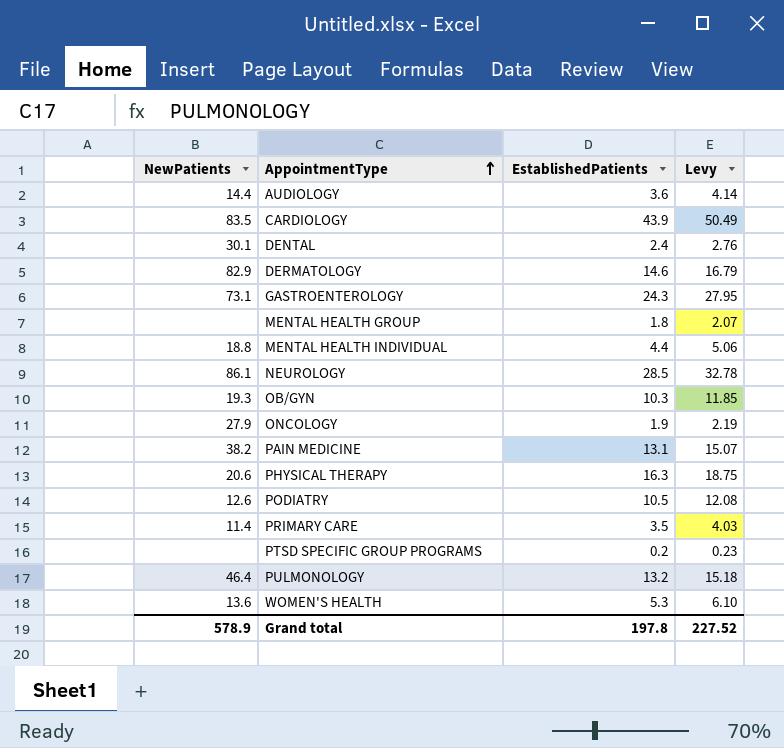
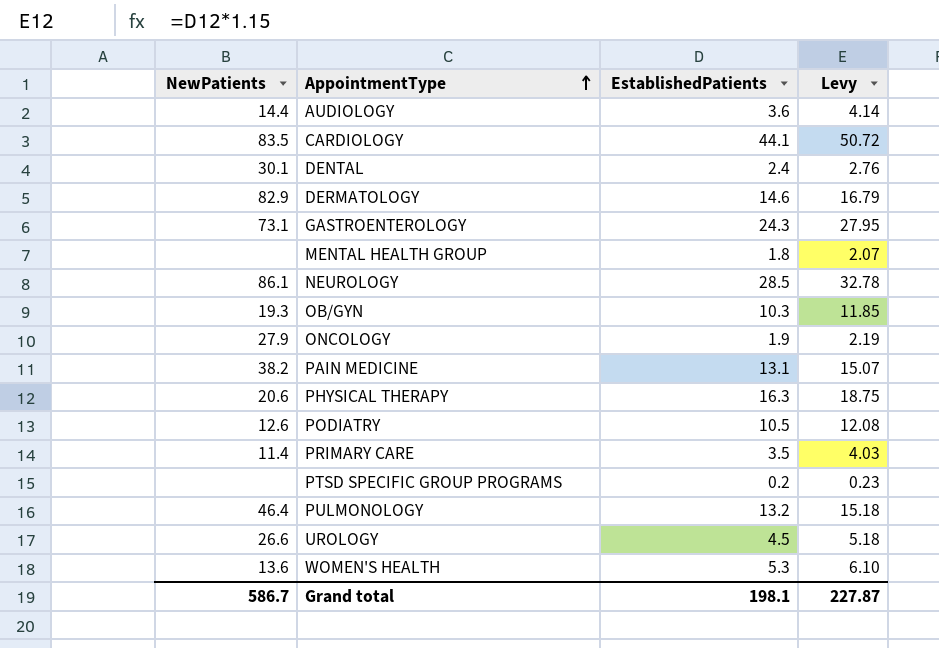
row MENTAL HEALTH INDIVIDUAL: 18.8 | 4.4 | 5.06 -> none
CARDIOLOGY | EstablishedPatients: 43.9 -> 44.1
CARDIOLOGY | Levy: 50.49 -> 50.72
row UROLOGY: none -> 26.6 | 4.5 | 5.18
Grand total | NewPatients: 578.9 -> 586.7
Grand total | EstablishedPatients: 197.8 -> 198.1
Grand total | Levy: 227.52 -> 227.87

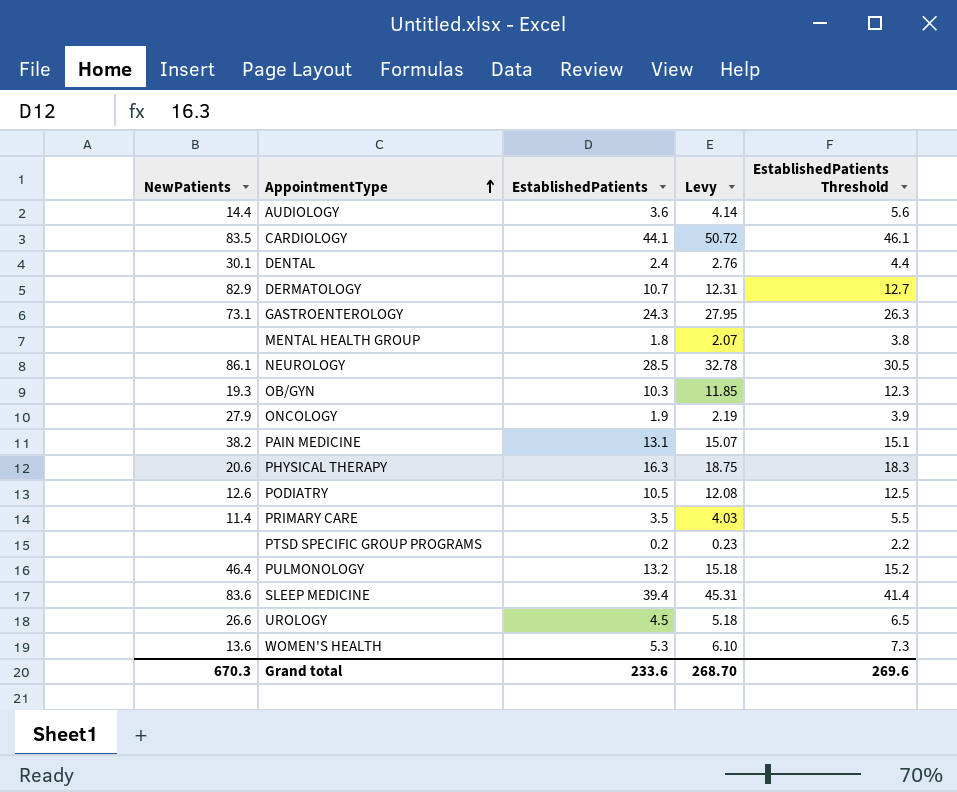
column EstablishedPatients Threshold | formula: none -> [EstablishedPatients] + 2
DERMATOLOGY | EstablishedPatients: 14.6 -> 10.7
DERMATOLOGY | Levy: 16.79 -> 12.31
row SLEEP MEDICINE: none -> 83.6 | 39.4 | 45.31 | 41.4
Grand total | NewPatients: 586.7 -> 670.3
Grand total | EstablishedPatients: 198.1 -> 233.6
Grand total | Levy: 227.87 -> 268.70

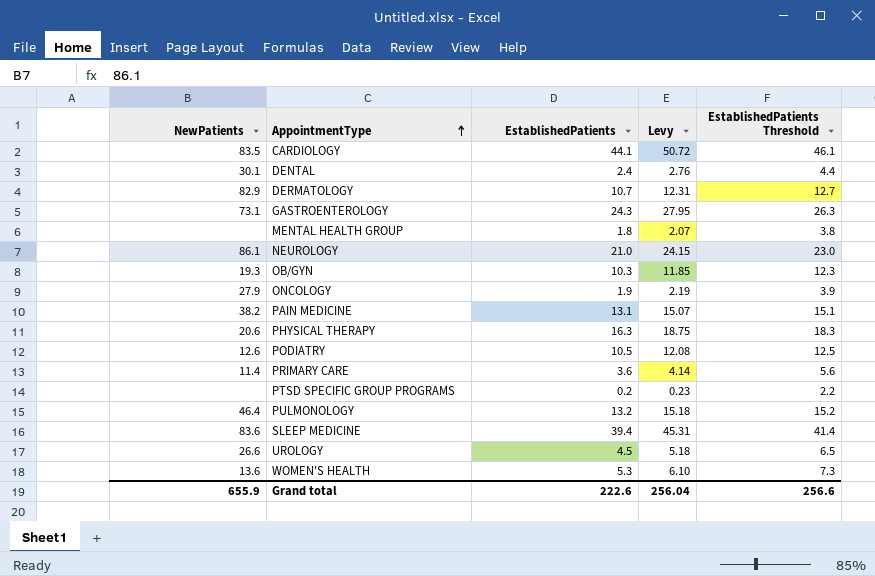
row AUDIOLOGY: 14.4 | 3.6 | 4.14 | 5.6 -> none
NEUROLOGY | EstablishedPatients: 28.5 -> 21.0
NEUROLOGY | Levy: 32.78 -> 24.15
NEUROLOGY | EstablishedPatients Threshold: 30.5 -> 23.0
PRIMARY CARE | EstablishedPatients: 3.5 -> 3.6
PRIMARY CARE | Levy: 4.03 -> 4.14
PRIMARY CARE | EstablishedPatients Threshold: 5.5 -> 5.6
Grand total | NewPatients: 670.3 -> 655.9
Grand total | EstablishedPatients: 233.6 -> 222.6
Grand total | Levy: 268.70 -> 256.04
Grand total | EstablishedPatients Threshold: 269.6 -> 256.6

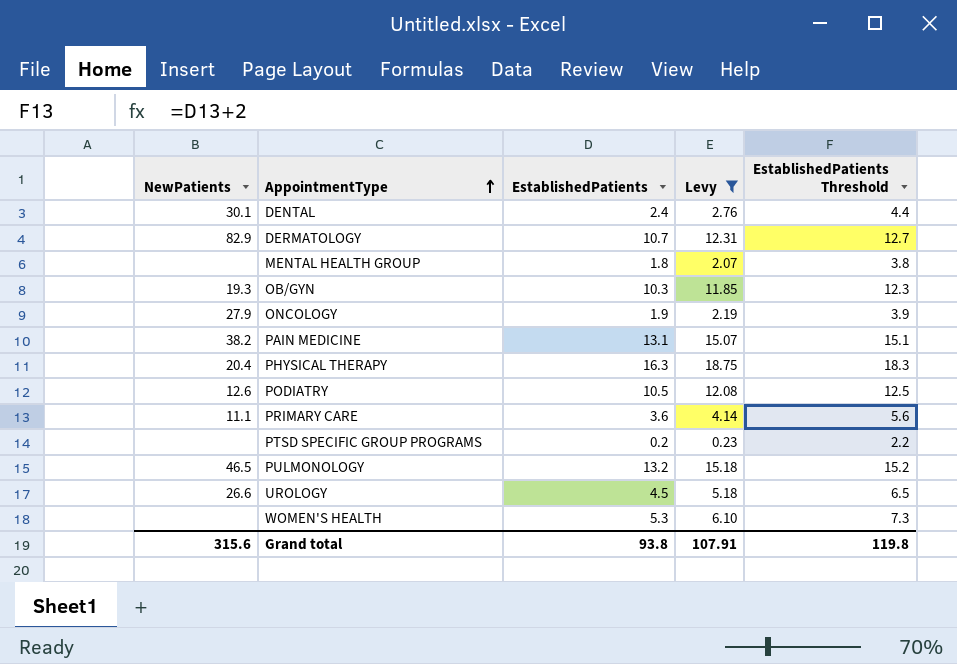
filter: none -> Levy <= 18.75
PHYSICAL THERAPY | NewPatients: 20.6 -> 20.4
PRIMARY CARE | NewPatients: 11.4 -> 11.1
PULMONOLOGY | NewPatients: 46.4 -> 46.5
WOMEN'S HEALTH | NewPatients: 13.6 -> none
Grand total | NewPatients: 655.9 -> 315.6
Grand total | EstablishedPatients: 222.6 -> 93.8
Grand total | Levy: 256.04 -> 107.91
Grand total | EstablishedPatients Threshold: 256.6 -> 119.8

